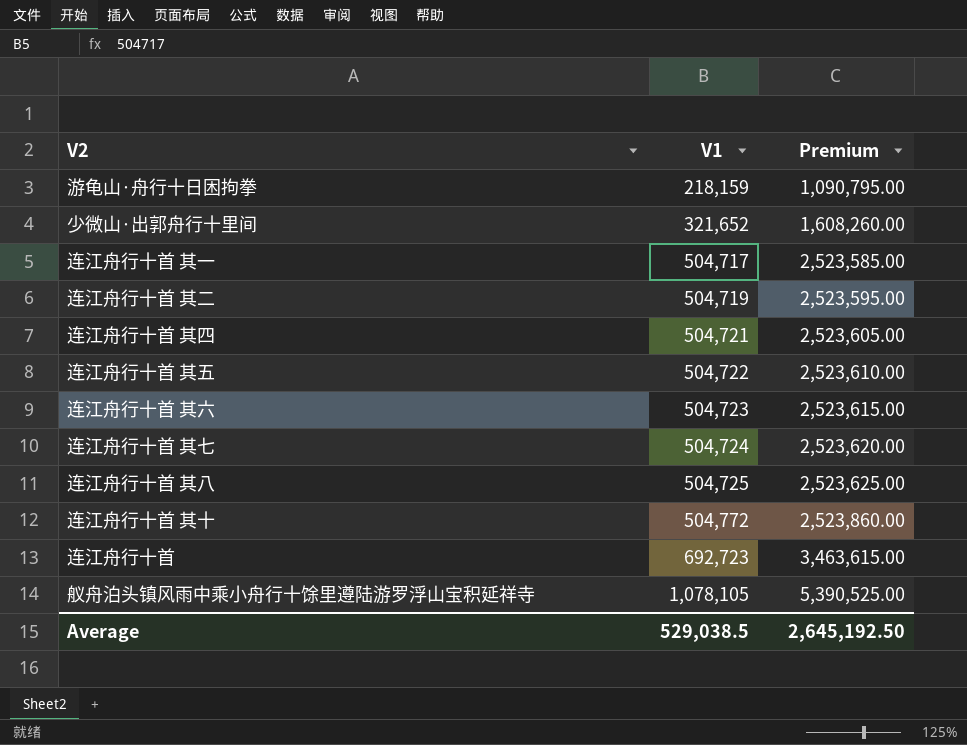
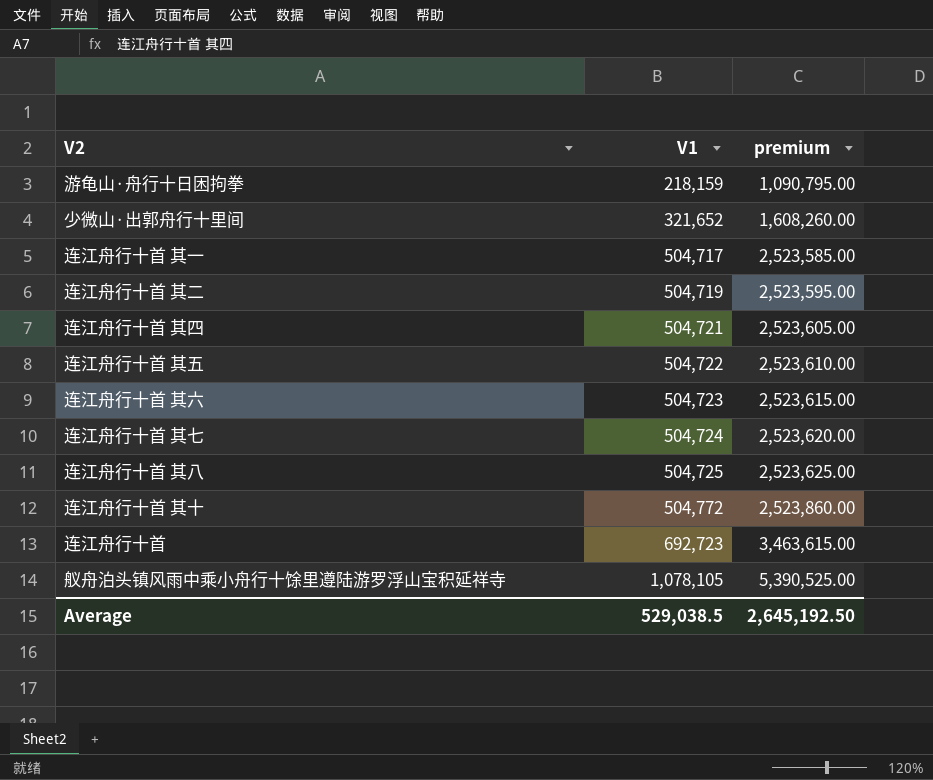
column name: Premium -> premium

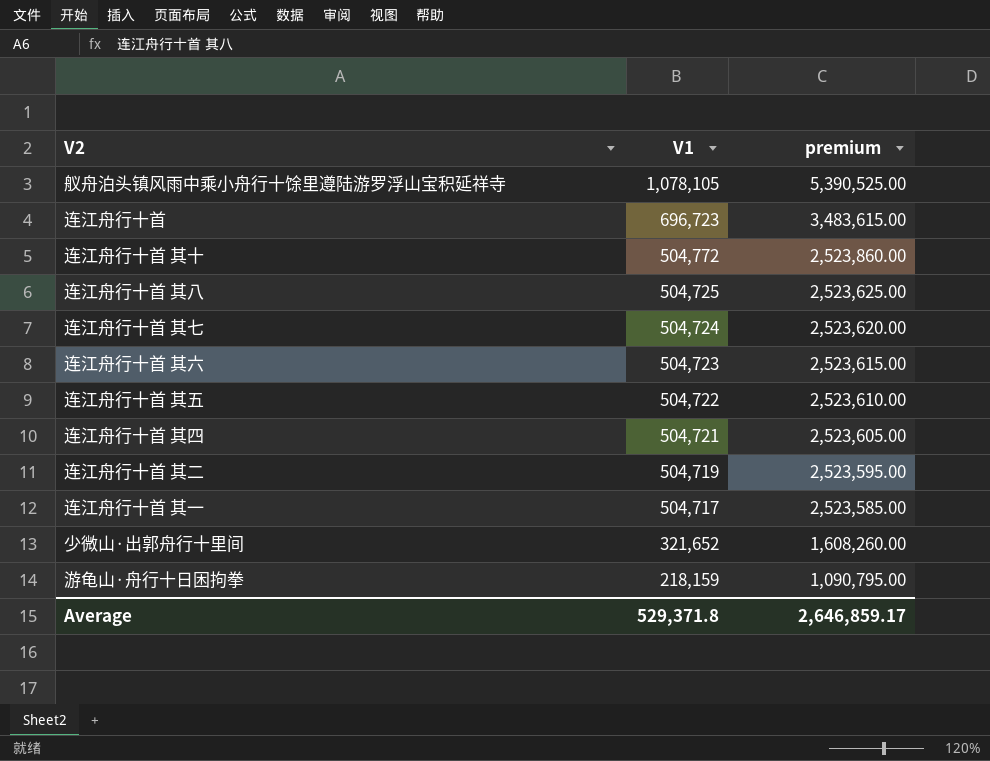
row order: V1 ascending -> V1 descending
连江舟行十首 | V1: 692,723 -> 696,723
连江舟行十首 | premium: 3,463,615.00 -> 3,483,615.00
Average | V1: 529,038.5 -> 529,371.8
Average | premium: 2,645,192.50 -> 2,646,859.17

